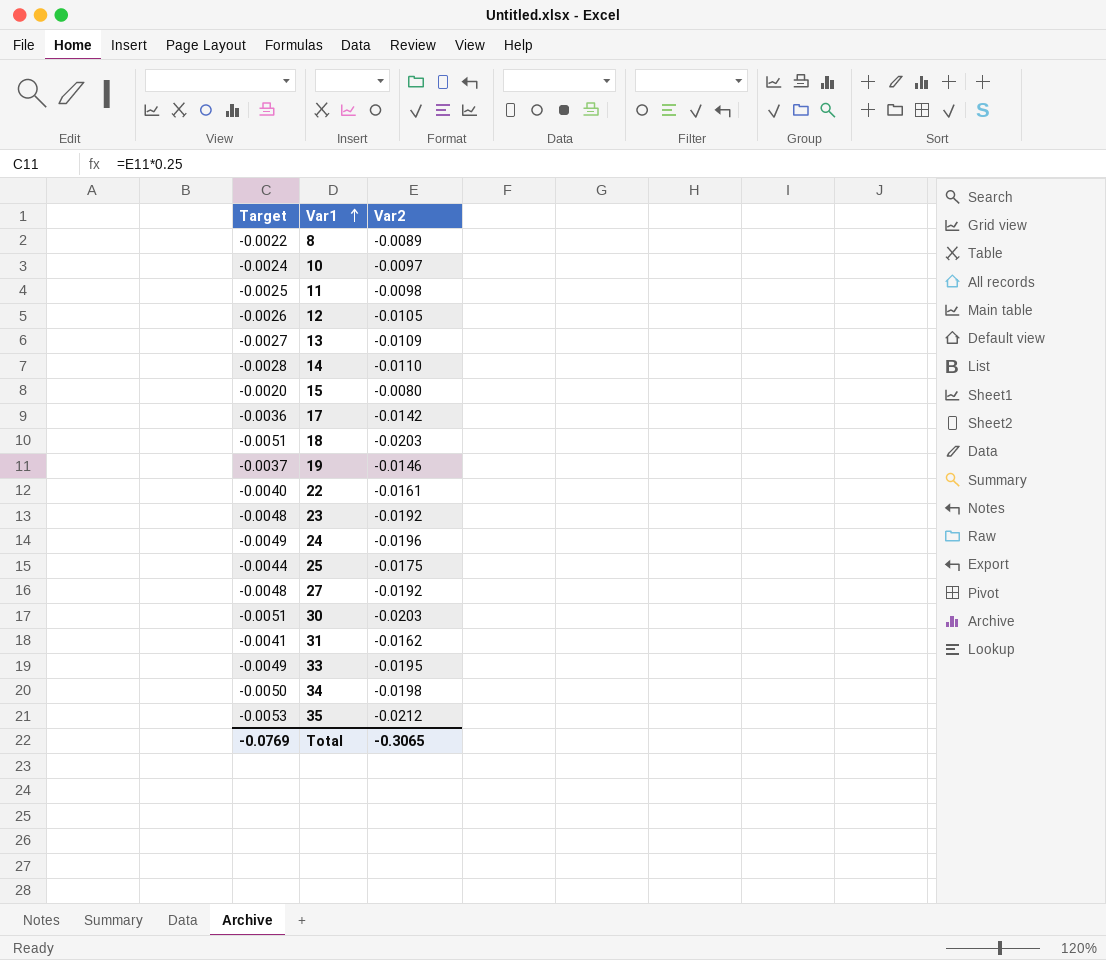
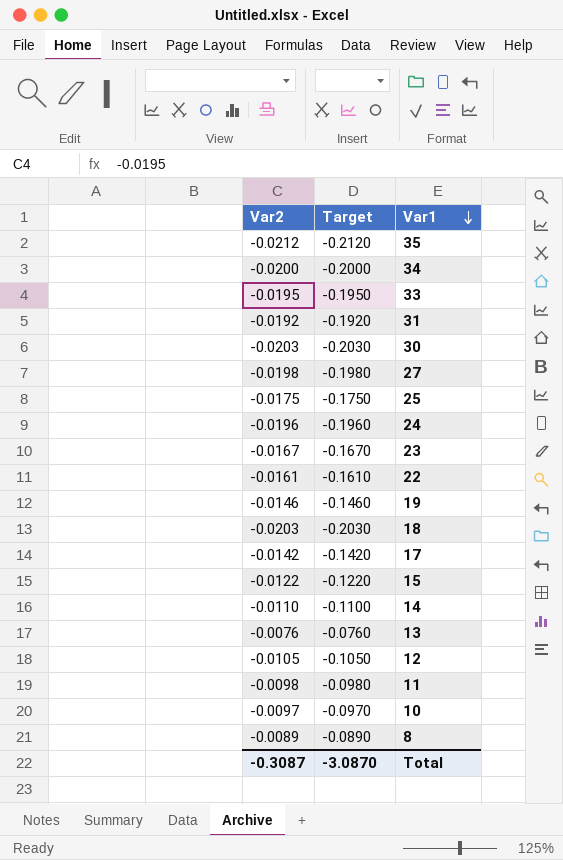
row order: Var1 ascending -> Var1 descending
column Var2 | position: 3 -> 1
column Target | formula: [Var2] * 0.25 -> [Var2] * 10
34 | Var2: -0.0198 -> -0.0200
31 | Var2: -0.0162 -> -0.0192
27 | Var2: -0.0192 -> -0.0198
23 | Var2: -0.0192 -> -0.0167
15 | Var2: -0.0080 -> -0.0122
13 | Var2: -0.0109 -> -0.0076
Total | Var2: -0.3065 -> -0.3087
Total | Target: -0.0769 -> -3.0870

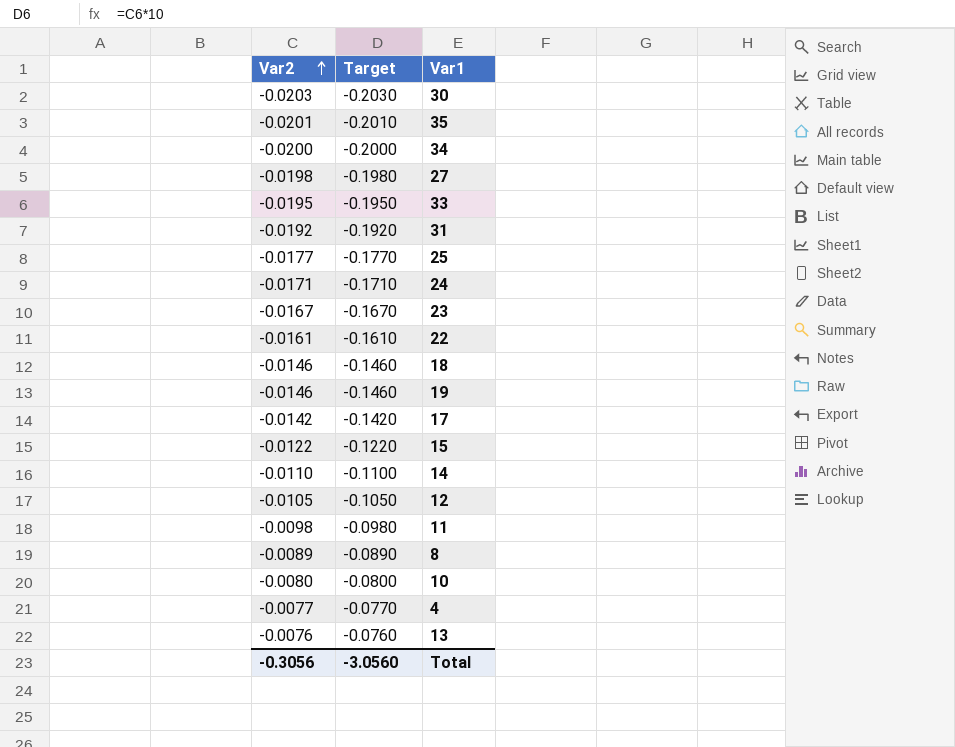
row order: Var1 descending -> Var2 ascending
35 | Var2: -0.0212 -> -0.0201
35 | Target: -0.2120 -> -0.2010
25 | Var2: -0.0175 -> -0.0177
25 | Target: -0.1750 -> -0.1770
24 | Var2: -0.0196 -> -0.0171
24 | Target: -0.1960 -> -0.1710
18 | Var2: -0.0203 -> -0.0146
18 | Target: -0.2030 -> -0.1460
10 | Var2: -0.0097 -> -0.0080
10 | Target: -0.0970 -> -0.0800
row 4: none -> -0.0077 | -0.0770
Total | Var2: -0.3087 -> -0.3056
Total | Target: -3.0870 -> -3.0560

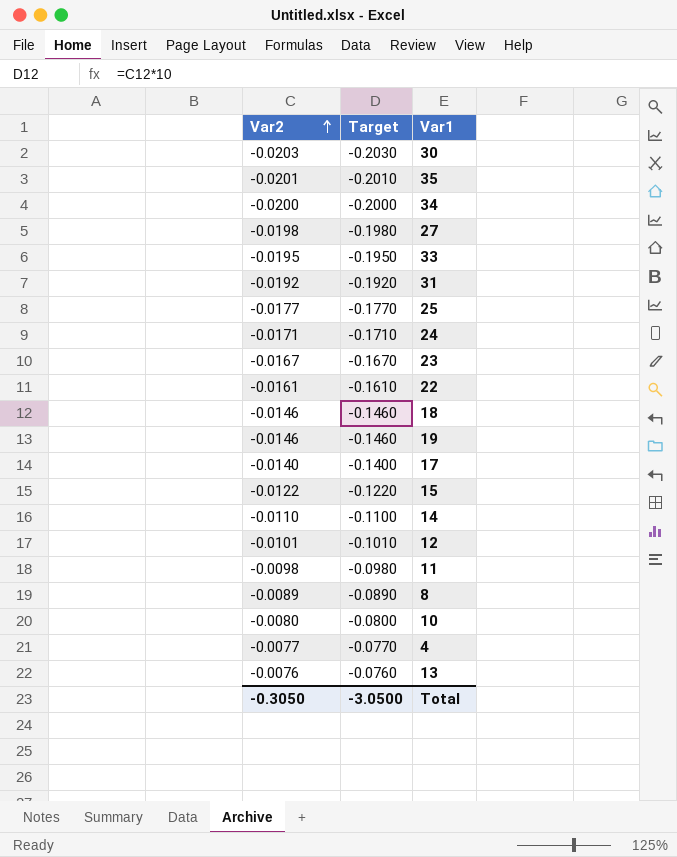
17 | Var2: -0.0142 -> -0.0140
17 | Target: -0.1420 -> -0.1400
12 | Var2: -0.0105 -> -0.0101
12 | Target: -0.1050 -> -0.1010
Total | Var2: -0.3056 -> -0.3050
Total | Target: -3.0560 -> -3.0500

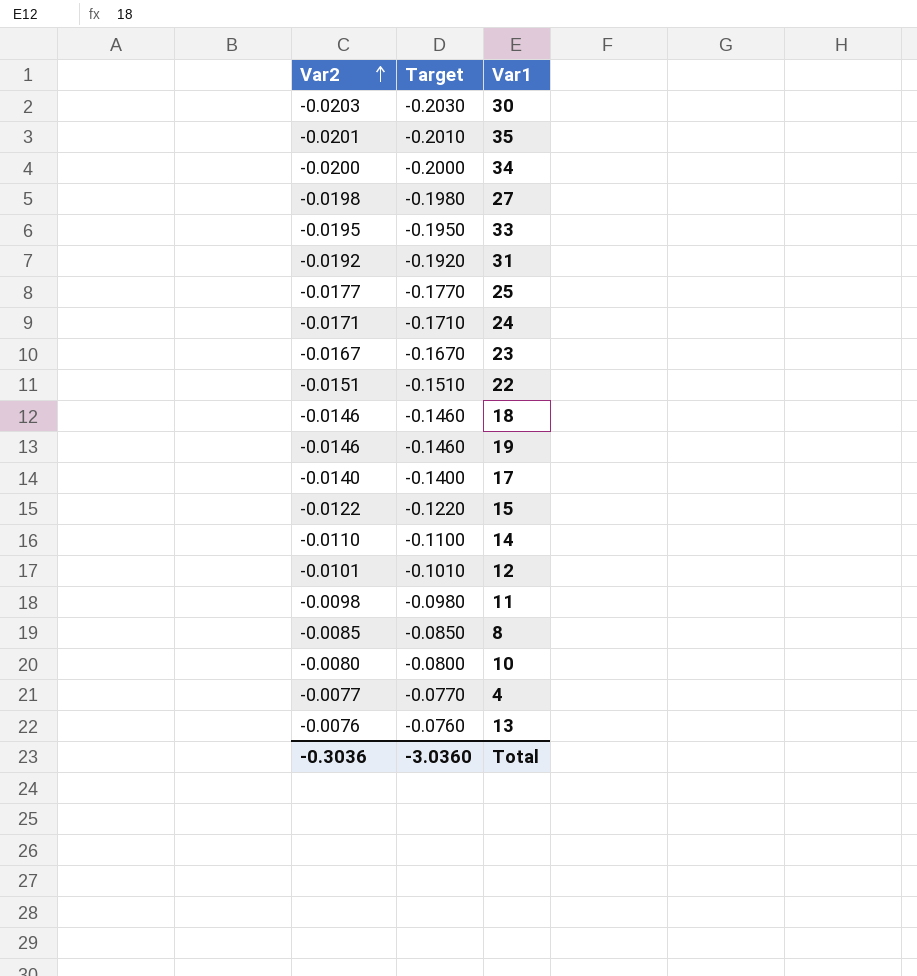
22 | Var2: -0.0161 -> -0.0151
22 | Target: -0.1610 -> -0.1510
8 | Var2: -0.0089 -> -0.0085
8 | Target: -0.0890 -> -0.0850
Total | Var2: -0.3050 -> -0.3036
Total | Target: -3.0500 -> -3.0360

